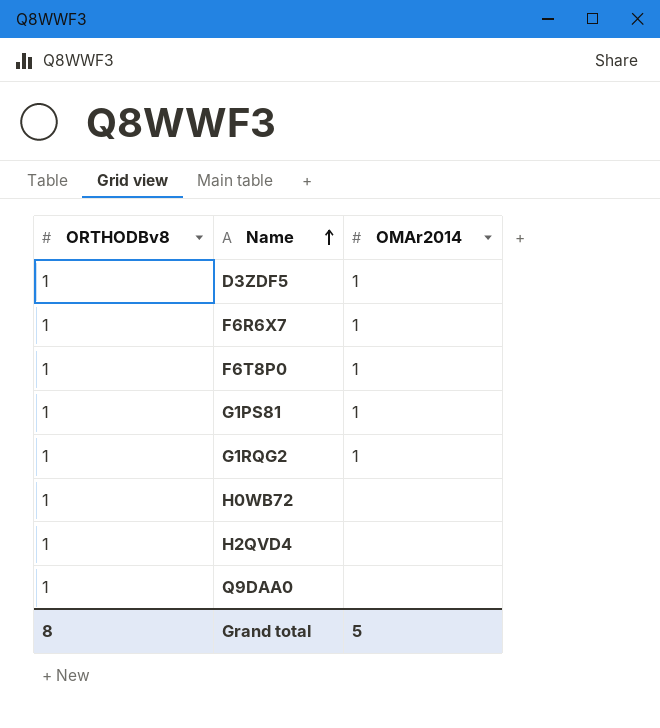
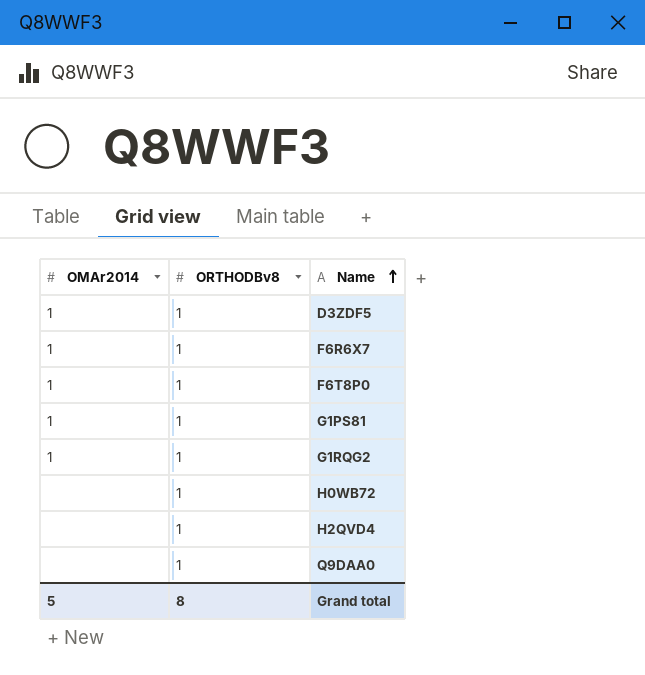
column OMAr2014 | position: 3 -> 1

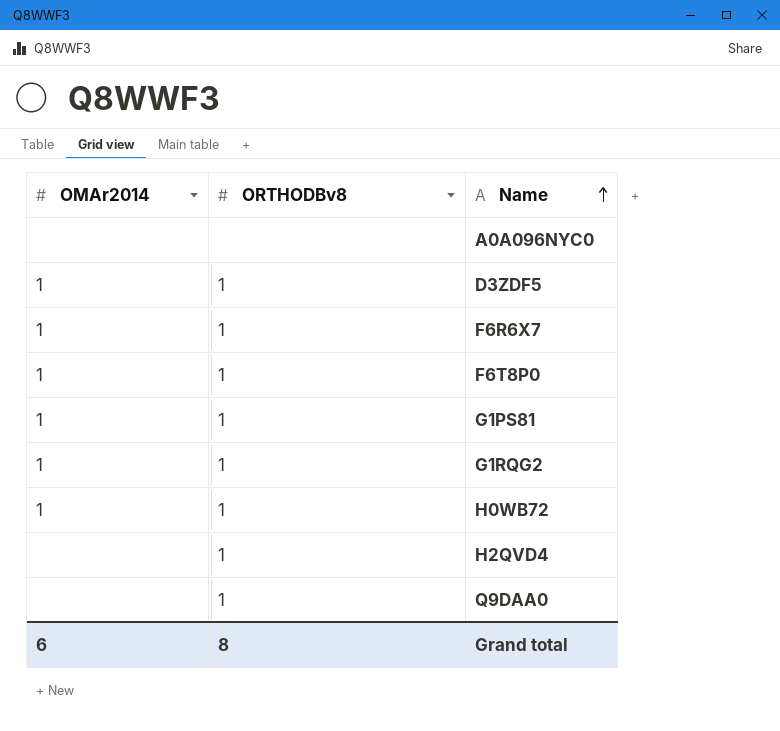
row A0A096NYC0: none -> none | none
H0WB72 | OMAr2014: none -> 1
Grand total | OMAr2014: 5 -> 6

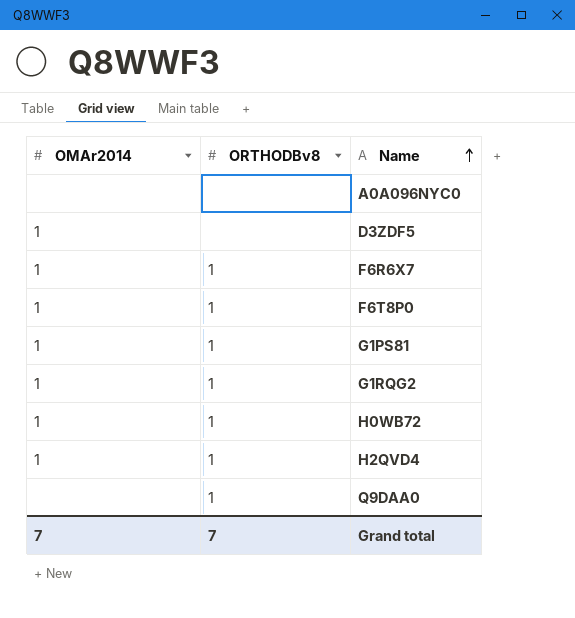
D3ZDF5 | ORTHODBv8: 1 -> none
H2QVD4 | OMAr2014: none -> 1
Grand total | OMAr2014: 6 -> 7
Grand total | ORTHODBv8: 8 -> 7

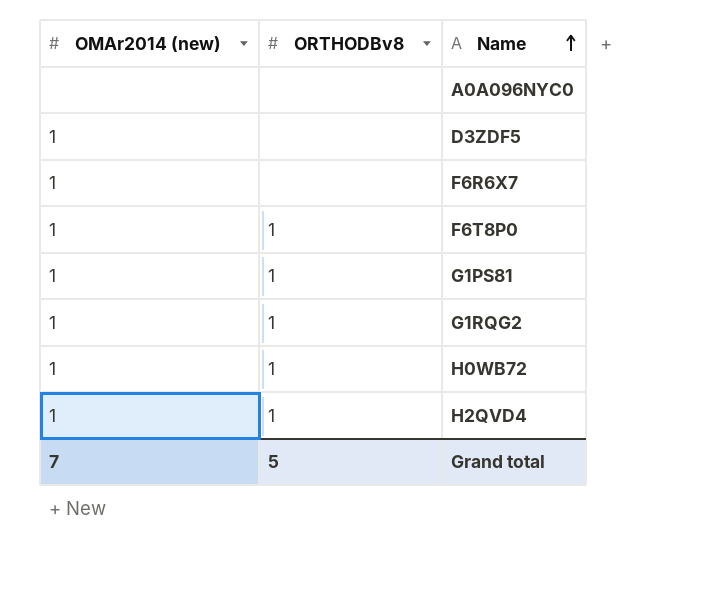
column name: OMAr2014 -> OMAr2014 (new)
row Q9DAA0: none | 1 -> none
F6R6X7 | ORTHODBv8: 1 -> none
Grand total | ORTHODBv8: 7 -> 5

